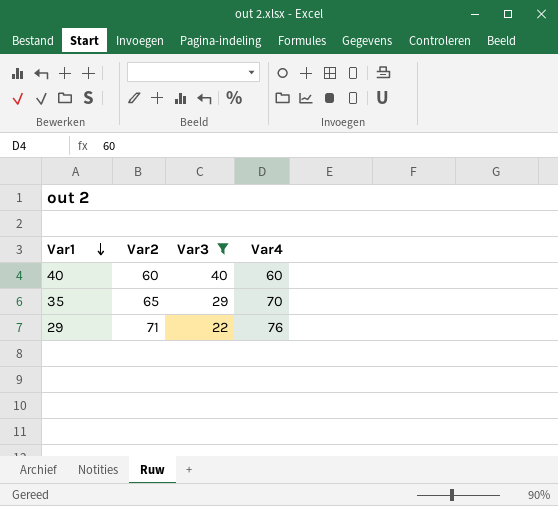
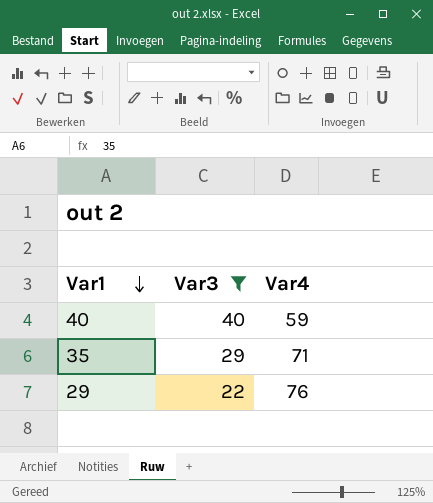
column Var2 | position: 2 -> none
40 | Var4: 60 -> 59
35 | Var4: 70 -> 71

